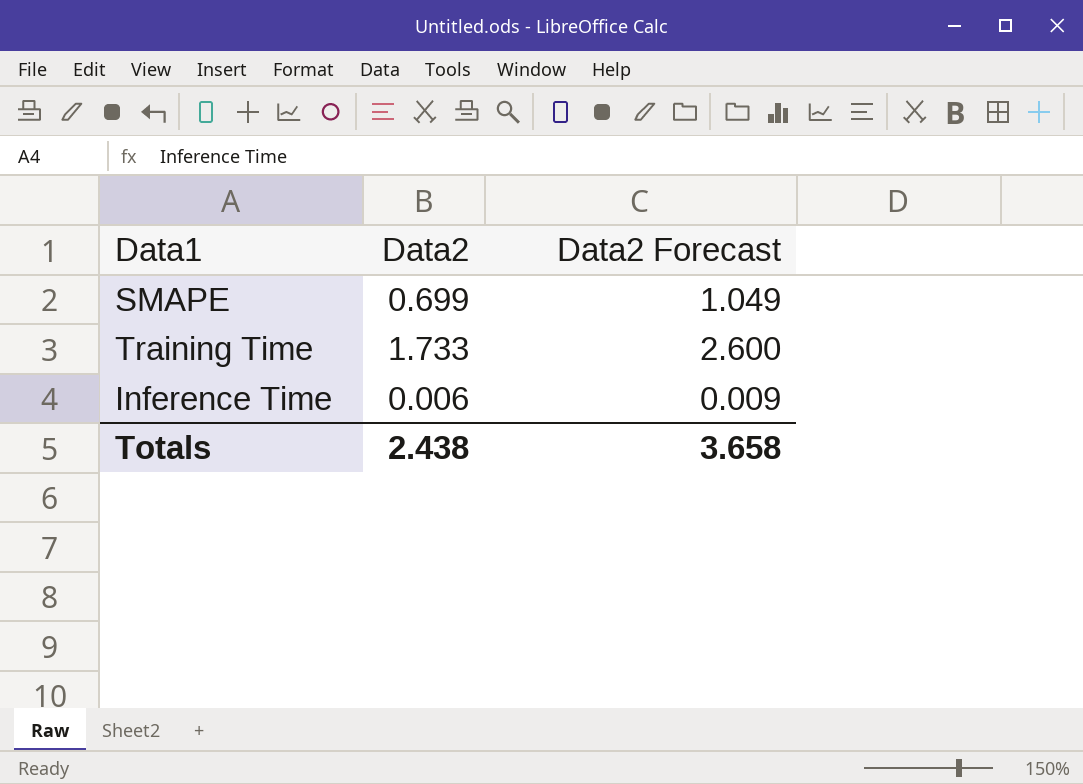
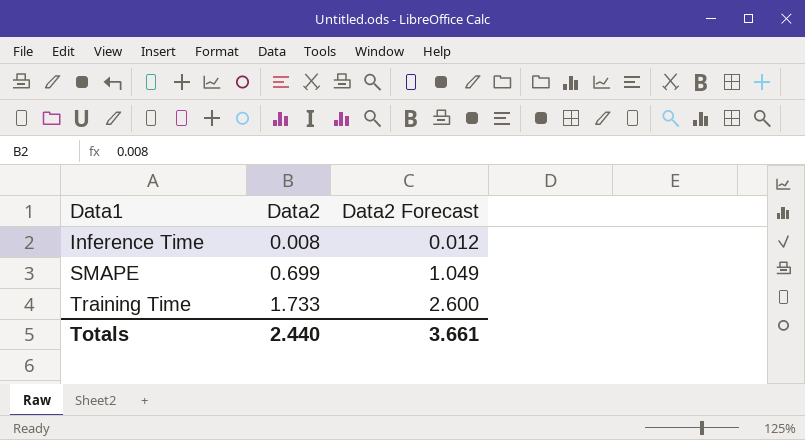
row order: none -> Data1 ascending
Inference Time | Data2: 0.006 -> 0.008
Inference Time | Data2 Forecast: 0.009 -> 0.012
Totals | Data2: 2.438 -> 2.440
Totals | Data2 Forecast: 3.658 -> 3.661

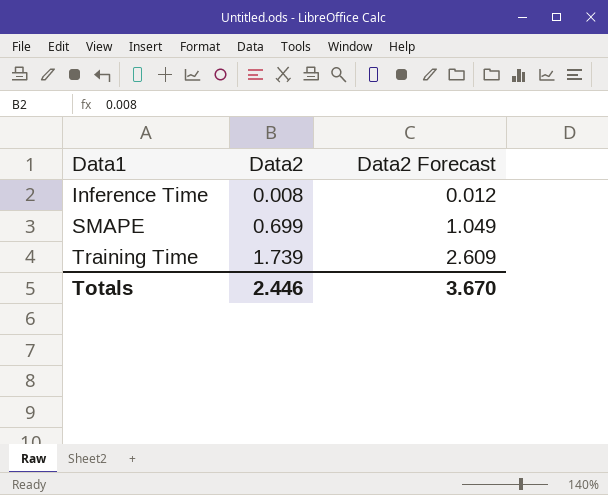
Training Time | Data2: 1.733 -> 1.739
Training Time | Data2 Forecast: 2.600 -> 2.609
Totals | Data2: 2.440 -> 2.446
Totals | Data2 Forecast: 3.661 -> 3.670

